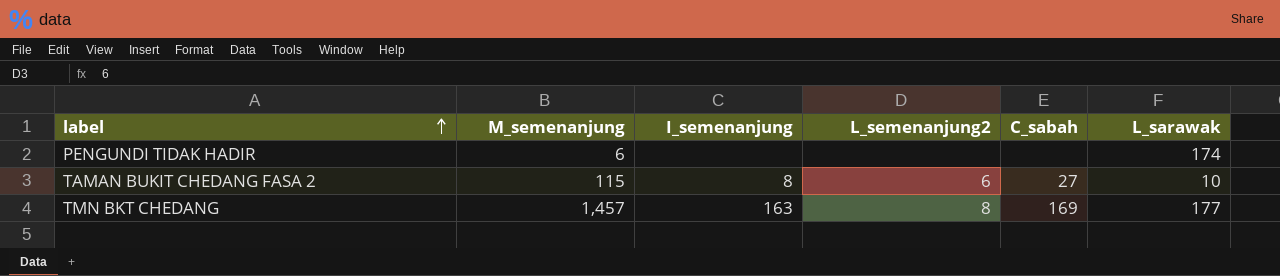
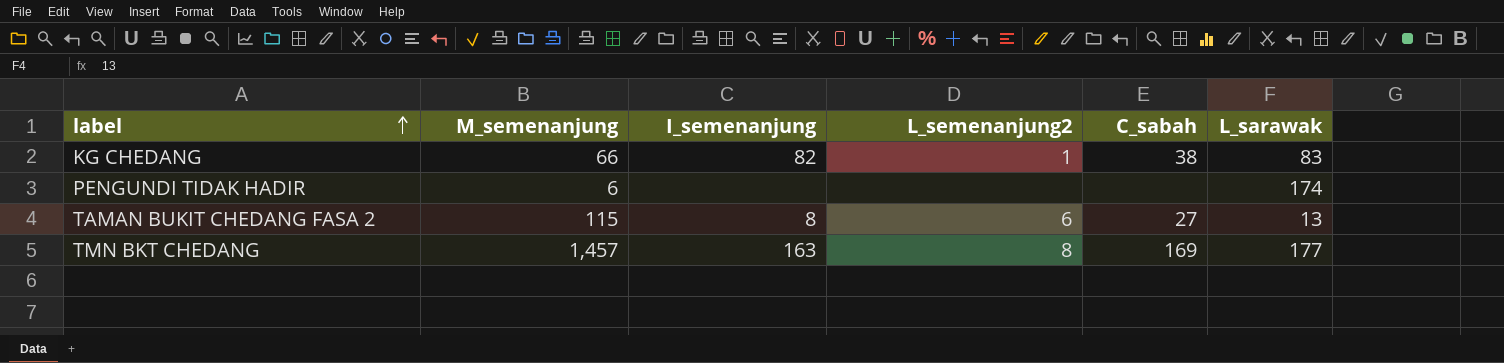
row KG CHEDANG: none -> 66 | 82 | 1 | 38 | 83
TAMAN BUKIT CHEDANG FASA 2 | L_sarawak: 10 -> 13

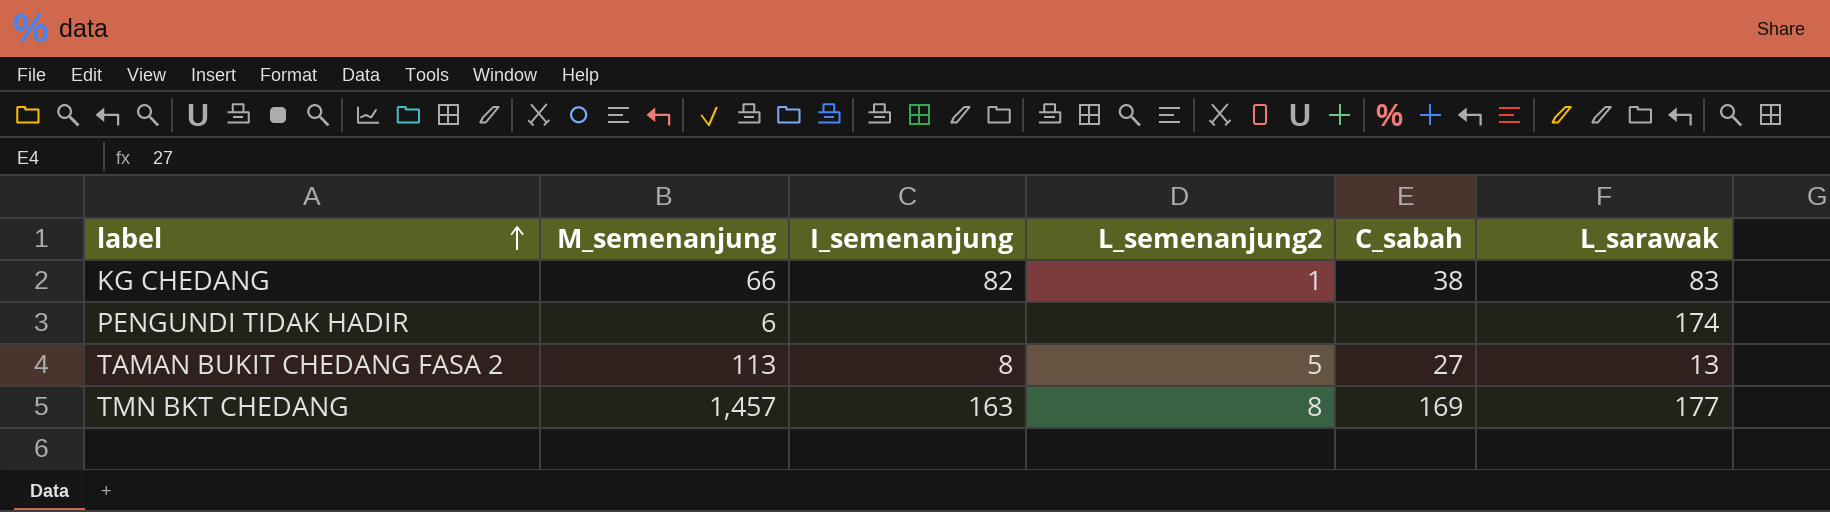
TAMAN BUKIT CHEDANG FASA 2 | M_semenanjung: 115 -> 113
TAMAN BUKIT CHEDANG FASA 2 | L_semenanjung2: 6 -> 5

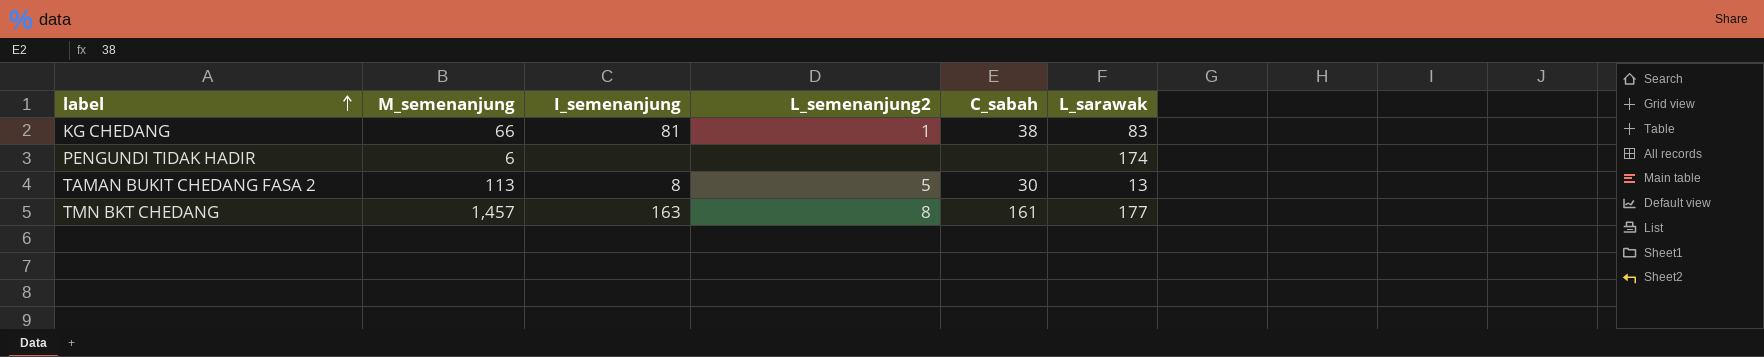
KG CHEDANG | I_semenanjung: 82 -> 81
TAMAN BUKIT CHEDANG FASA 2 | C_sabah: 27 -> 30
TMN BKT CHEDANG | C_sabah: 169 -> 161

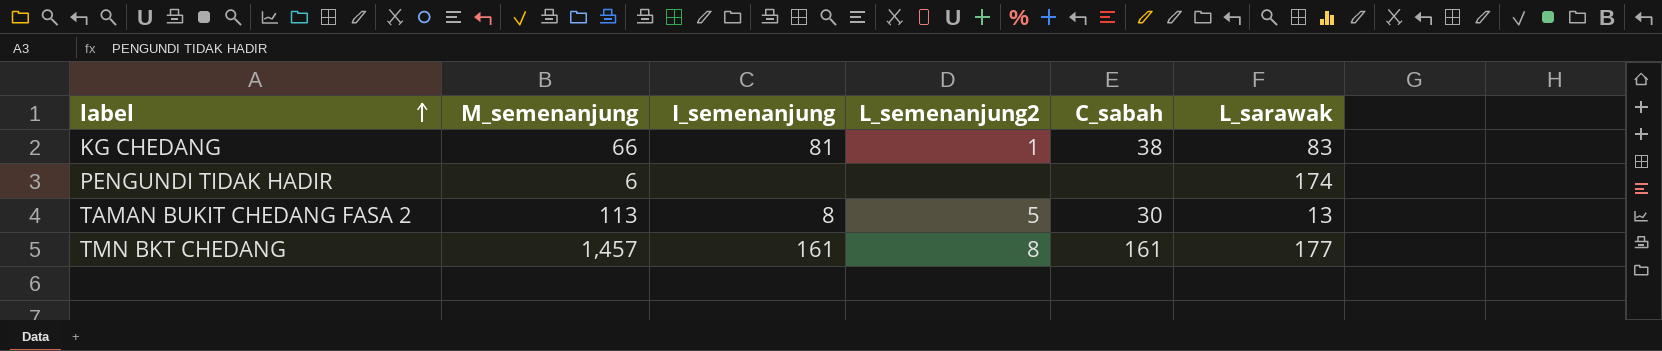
TMN BKT CHEDANG | I_semenanjung: 163 -> 161

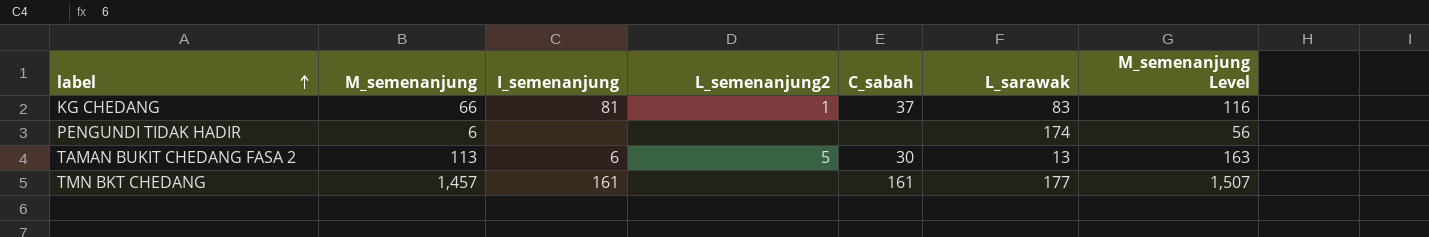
column M_semenanjung Level | formula: none -> [M_semenanjung] + 50
KG CHEDANG | C_sabah: 38 -> 37
TAMAN BUKIT CHEDANG FASA 2 | I_semenanjung: 8 -> 6
TMN BKT CHEDANG | L_semenanjung2: 8 -> none

